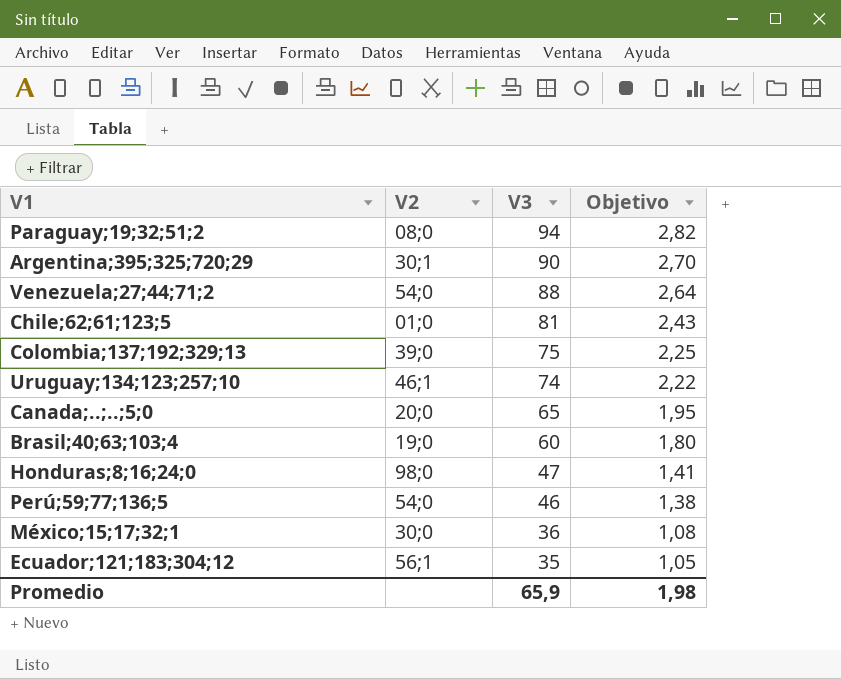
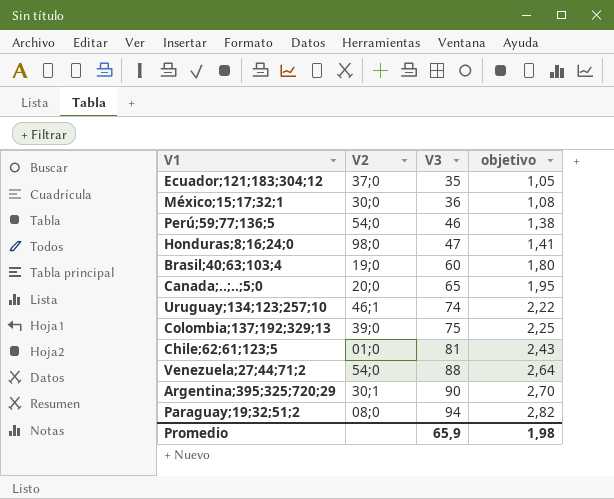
row order: V3 descending -> V3 ascending
column name: Objetivo -> objetivo
Ecuador;121;183;304;12 | V2: 56;1 -> 37;0

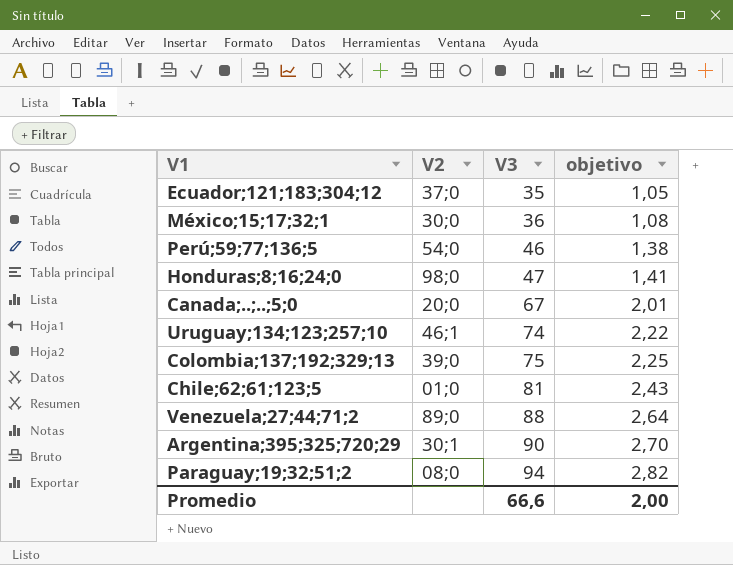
row Brasil;40;63;103;4: 19;0 | 60 | 1,80 -> none
Canada;..;..;5;0 | V3: 65 -> 67
Canada;..;..;5;0 | objetivo: 1,95 -> 2,01
Venezuela;27;44;71;2 | V2: 54;0 -> 89;0
Promedio | V3: 65,9 -> 66,6
Promedio | objetivo: 1,98 -> 2,00

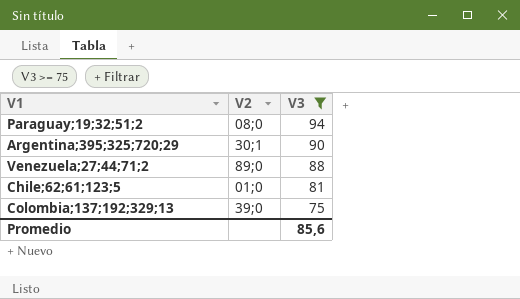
filter: none -> V3 >= 75
row order: V3 ascending -> V3 descending
column objetivo | formula: [V3] * 0,03 -> none
Promedio | V3: 66,6 -> 85,6

